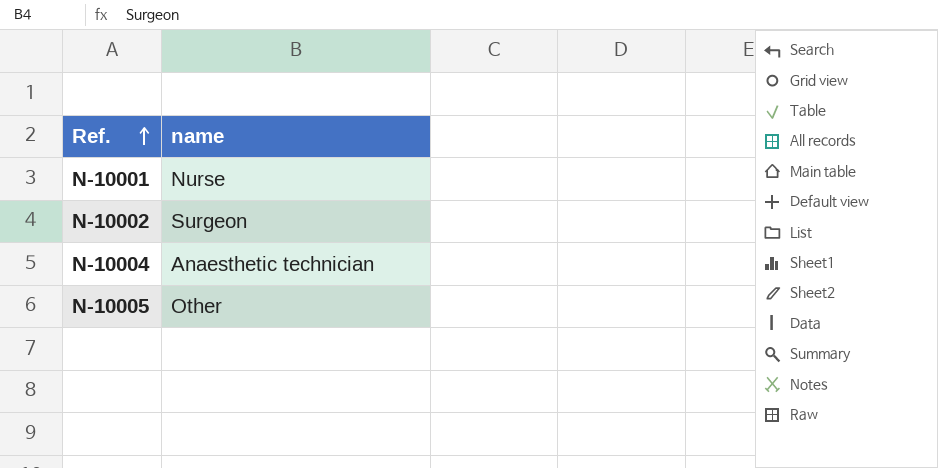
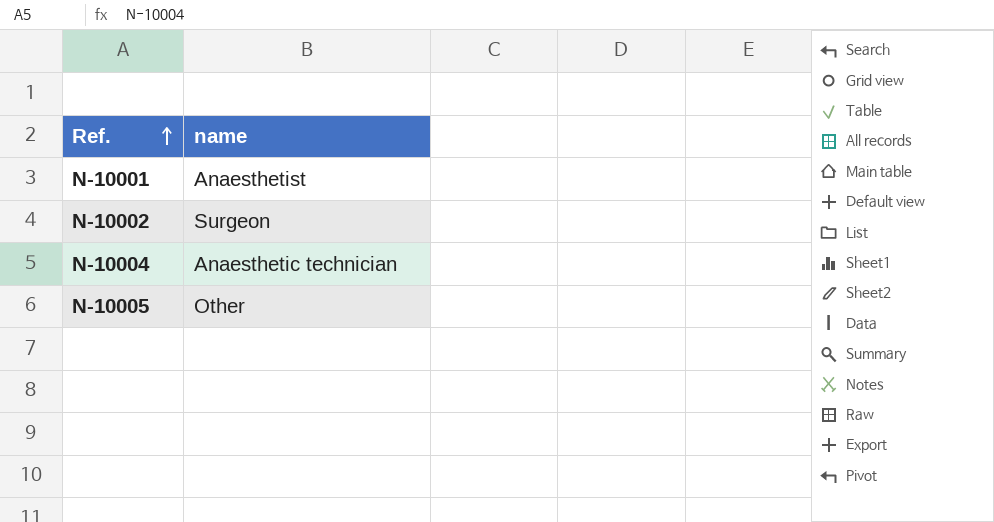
N-10001 | name: Nurse -> Anaesthetist

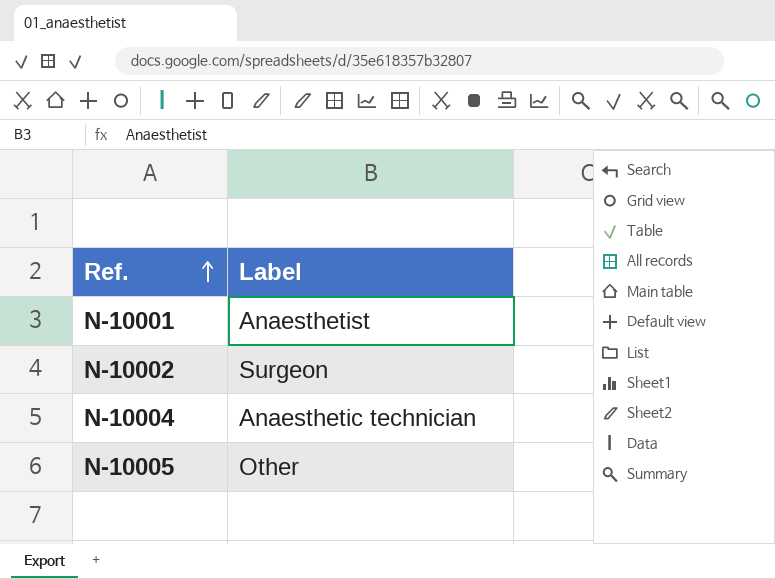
column name: name -> Label

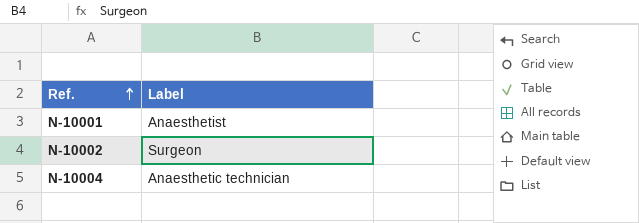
row N-10005: Other -> none

